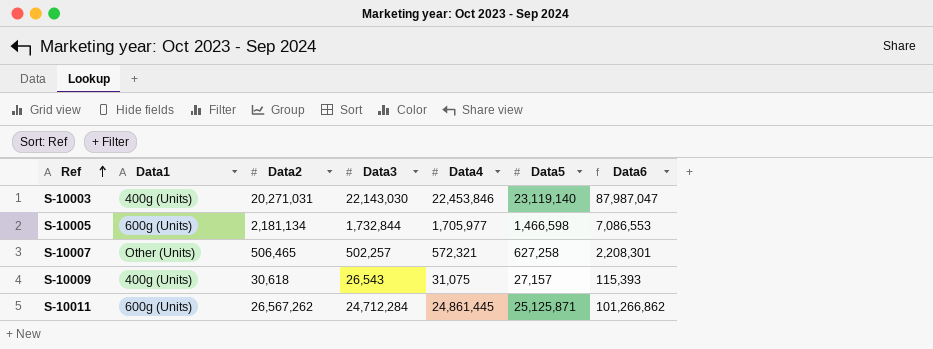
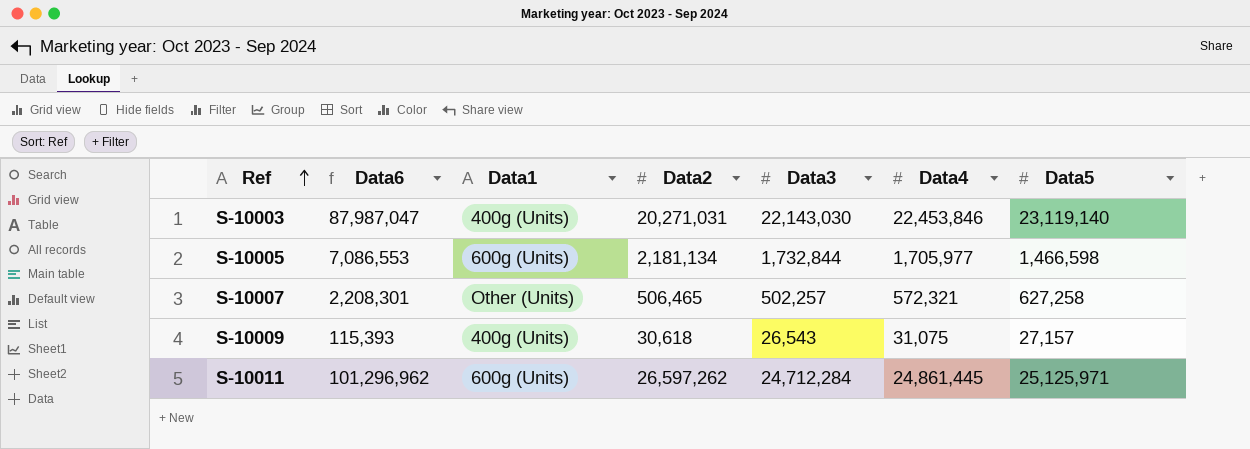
column Data6 | position: 7 -> 2
S-10011 | Data6: 101,266,862 -> 101,296,962
S-10011 | Data2: 26,567,262 -> 26,597,262
S-10011 | Data5: 25,125,871 -> 25,125,971

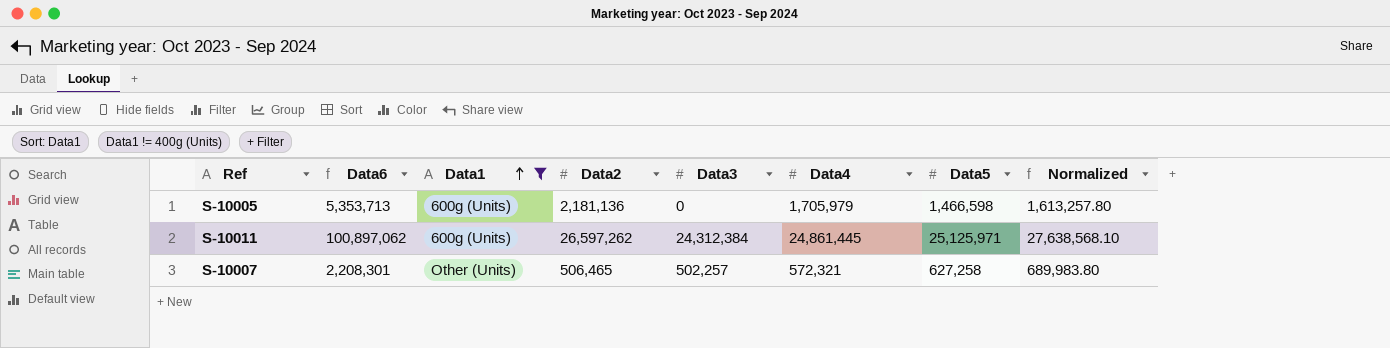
filter: none -> Data1 != 400g (Units)
row order: Ref ascending -> Data1 ascending
column Normalized | formula: none -> [Data5] * 1.1
S-10005 | Data6: 7,086,553 -> 5,353,713
S-10005 | Data2: 2,181,134 -> 2,181,136
S-10005 | Data3: 1,732,844 -> 0
S-10005 | Data4: 1,705,977 -> 1,705,979
S-10011 | Data6: 101,296,962 -> 100,897,062
S-10011 | Data3: 24,712,284 -> 24,312,384

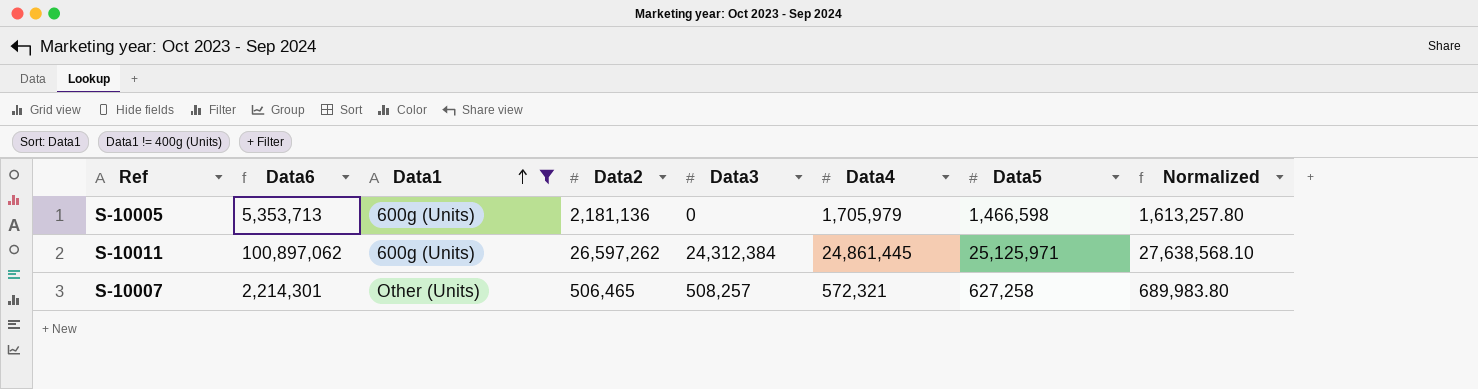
S-10007 | Data6: 2,208,301 -> 2,214,301
S-10007 | Data3: 502,257 -> 508,257

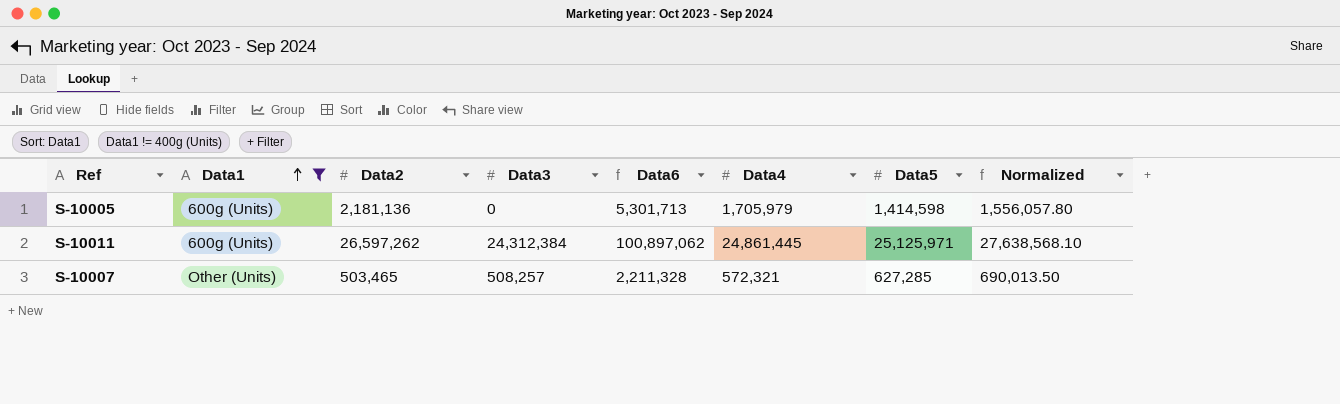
column Data6 | position: 2 -> 5
S-10005 | Data6: 5,353,713 -> 5,301,713
S-10005 | Data5: 1,466,598 -> 1,414,598
S-10005 | Normalized: 1,613,257.80 -> 1,556,057.80
S-10007 | Data2: 506,465 -> 503,465
S-10007 | Data6: 2,214,301 -> 2,211,328
S-10007 | Data5: 627,258 -> 627,285
S-10007 | Normalized: 689,983.80 -> 690,013.50

